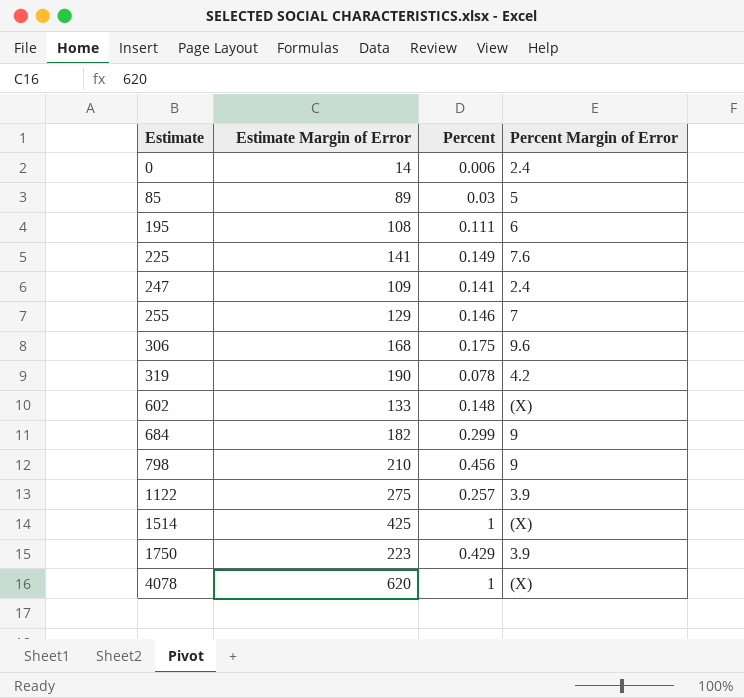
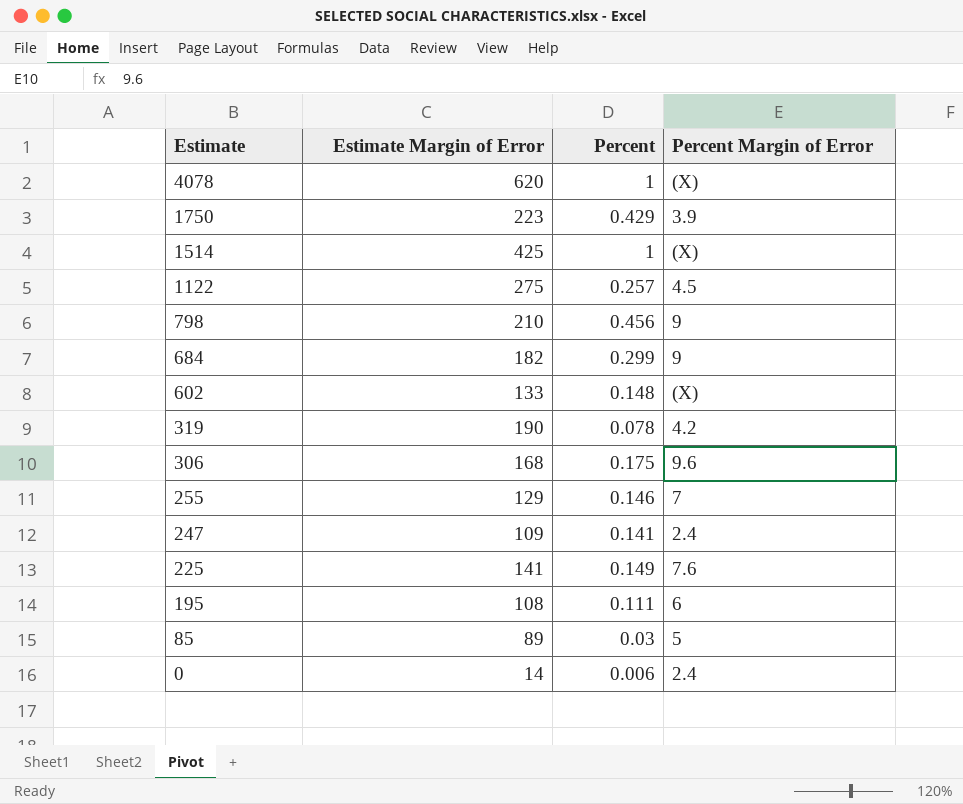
row order: Estimate ascending -> Estimate descending
1122 | Percent Margin of Error: 3.9 -> 4.5

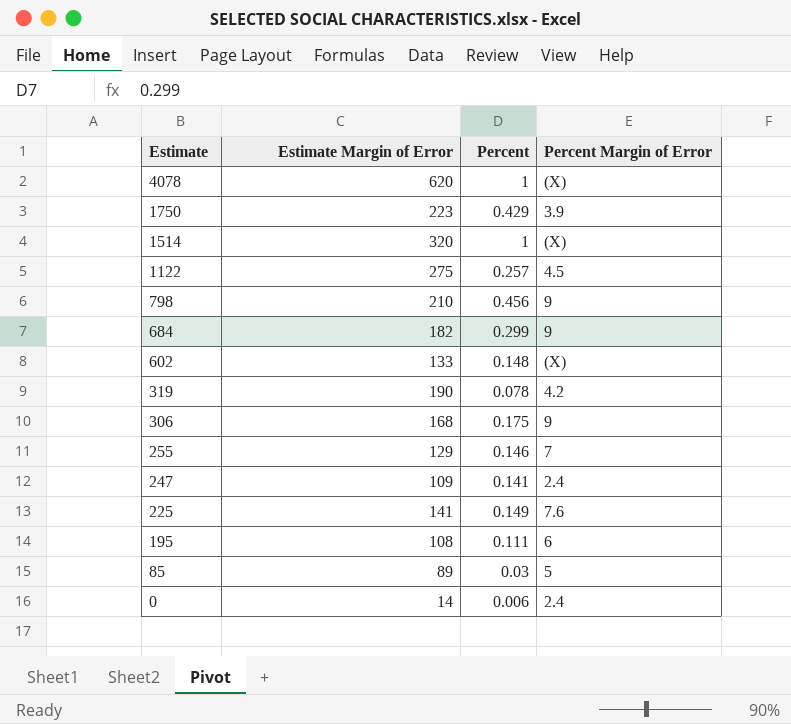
1514 | Estimate Margin of Error: 425 -> 320
306 | Percent Margin of Error: 9.6 -> 9

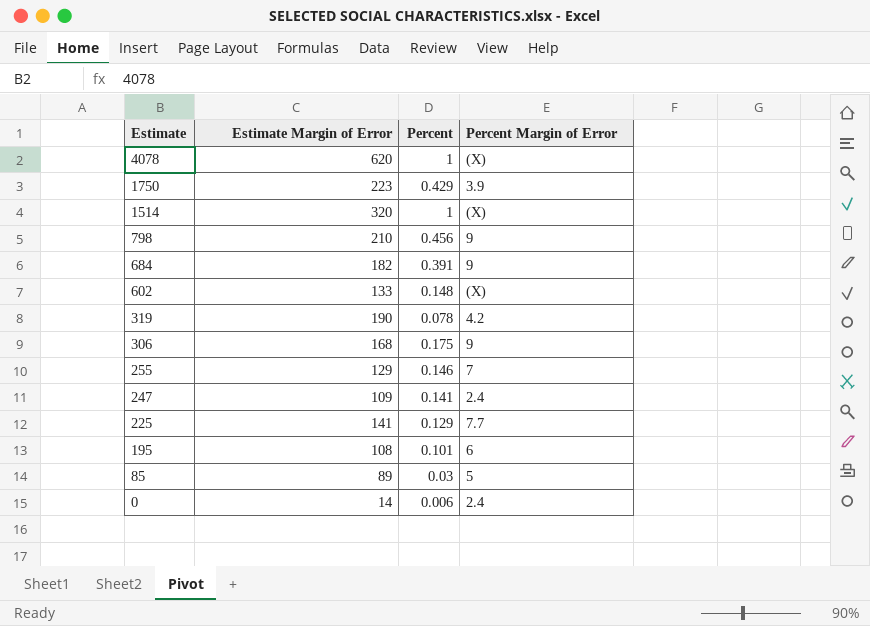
row 1122: 275 | 0.257 | 4.5 -> none
684 | Percent: 0.299 -> 0.391
225 | Percent: 0.149 -> 0.129
225 | Percent Margin of Error: 7.6 -> 7.7
195 | Percent: 0.111 -> 0.101

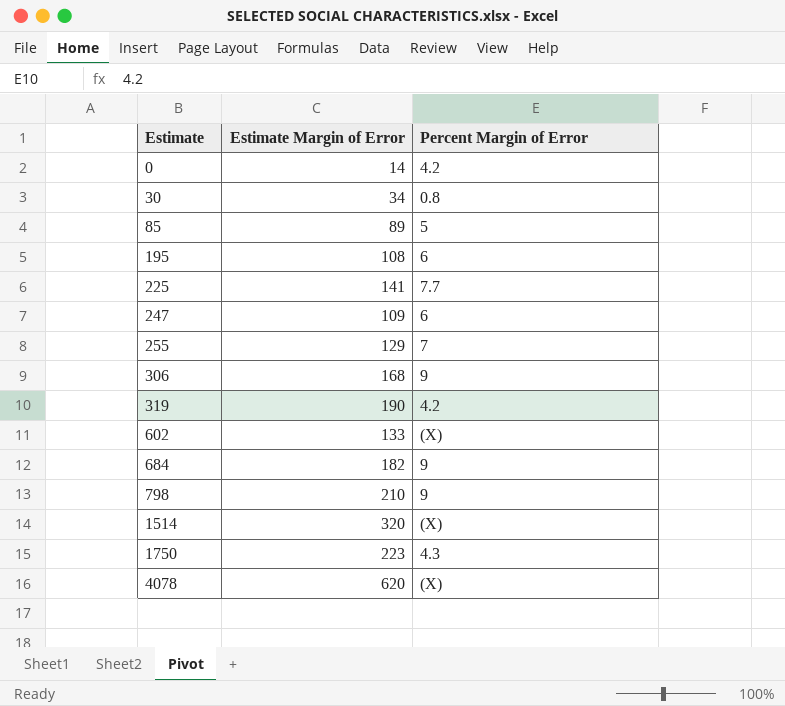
row order: Estimate descending -> Estimate ascending
column Percent | position: 3 -> none
0 | Percent Margin of Error: 2.4 -> 4.2
row 30: none -> 34 | 0.8
247 | Percent Margin of Error: 2.4 -> 6
1750 | Percent Margin of Error: 3.9 -> 4.3

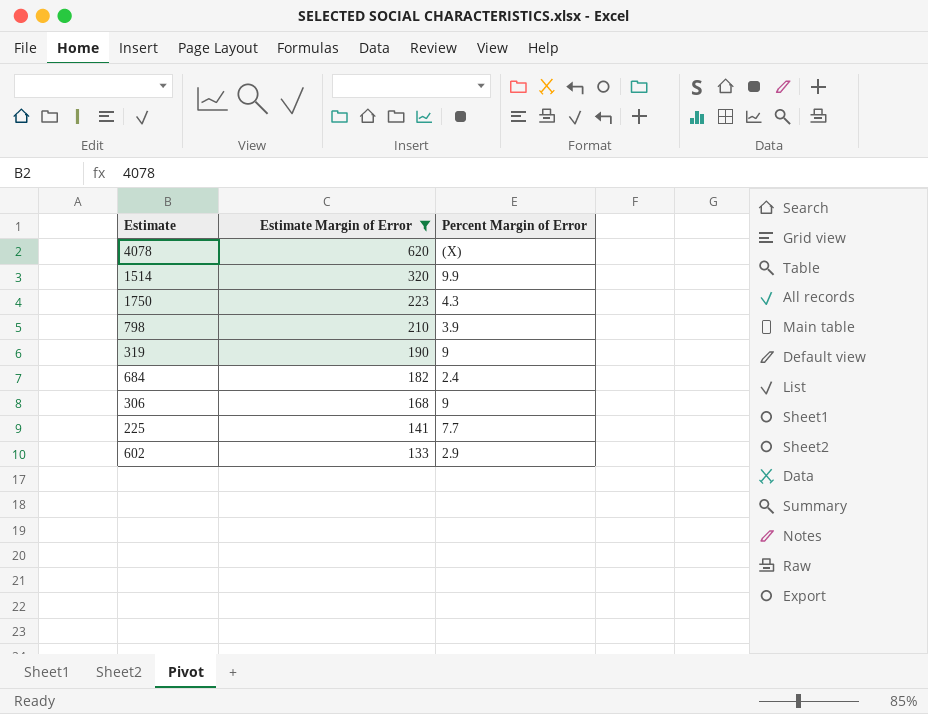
filter: none -> Estimate Margin of Error >= 133
row order: Estimate ascending -> Estimate Margin of Error descending
1514 | Percent Margin of Error: (X) -> 9.9
798 | Percent Margin of Error: 9 -> 3.9
319 | Percent Margin of Error: 4.2 -> 9
684 | Percent Margin of Error: 9 -> 2.4
602 | Percent Margin of Error: (X) -> 2.9

